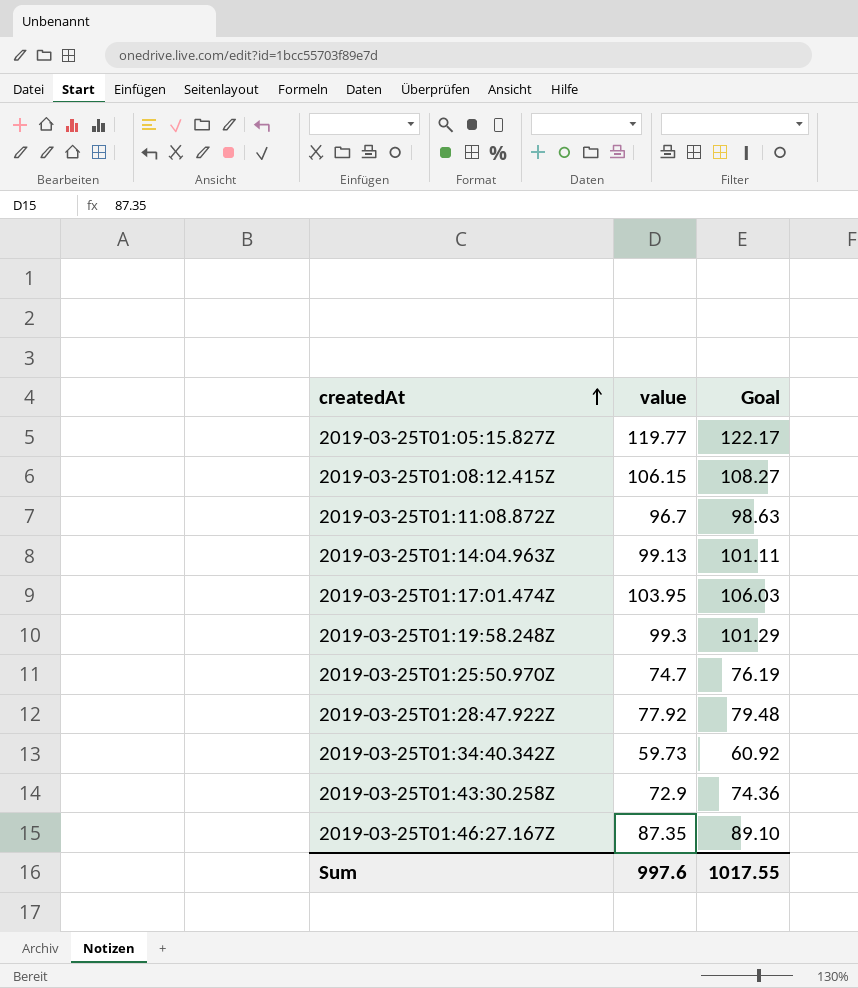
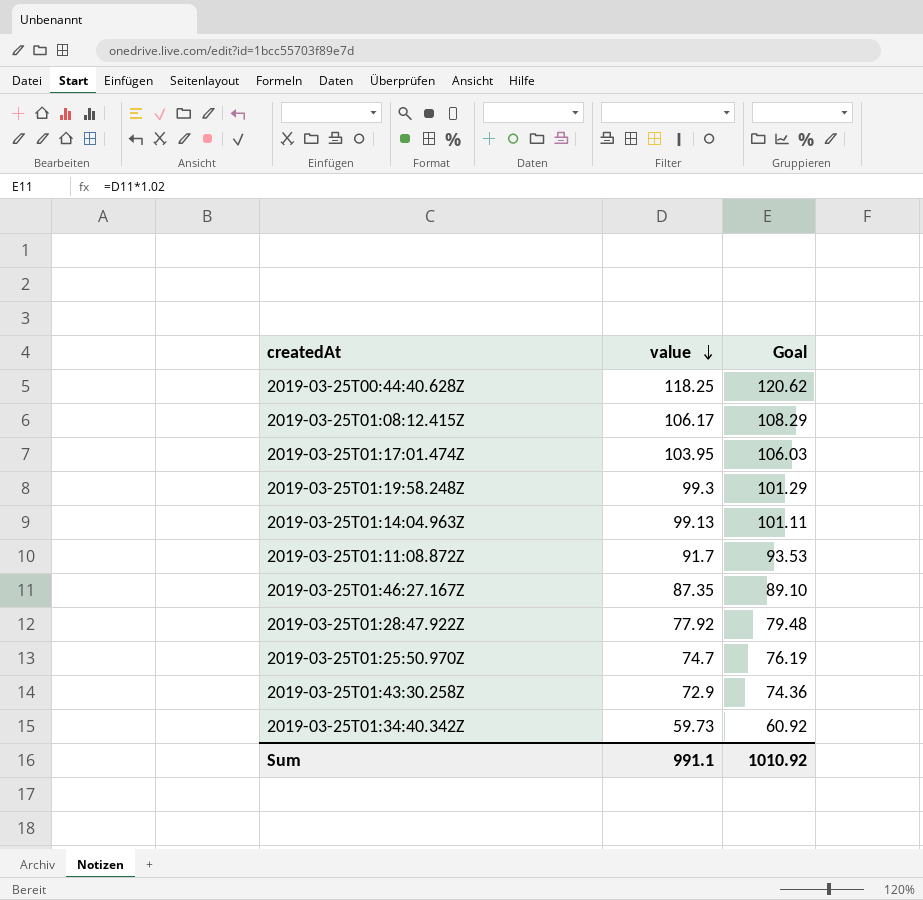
row order: createdAt ascending -> value descending
row 2019-03-25T01:05:15.827Z: 119.77 | 122.17 -> none
row 2019-03-25T00:44:40.628Z: none -> 118.25 | 120.62
2019-03-25T01:08:12.415Z | value: 106.15 -> 106.17
2019-03-25T01:08:12.415Z | Goal: 108.27 -> 108.29
2019-03-25T01:11:08.872Z | value: 96.7 -> 91.7
2019-03-25T01:11:08.872Z | Goal: 98.63 -> 93.53
Sum | value: 997.6 -> 991.1
Sum | Goal: 1017.55 -> 1010.92

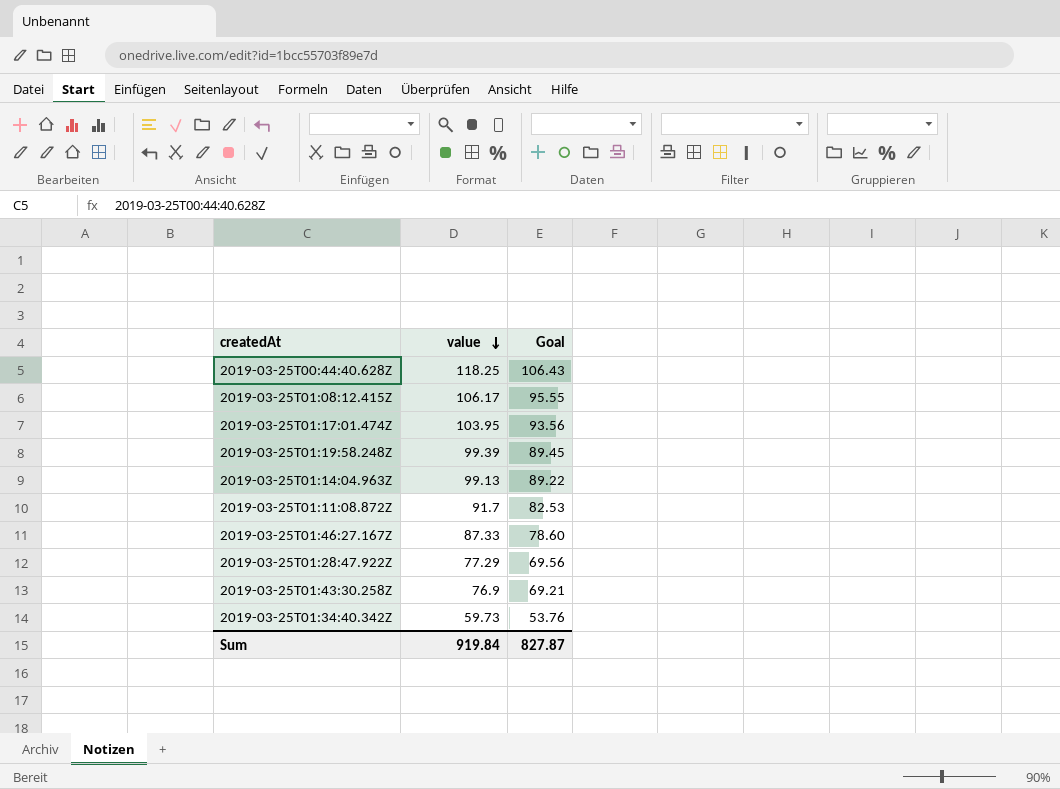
column Goal | formula: [value] * 1.02 -> [value] * 0.9
row 2019-03-25T01:25:50.970Z: 74.7 | 76.19 -> none
2019-03-25T01:19:58.248Z | value: 99.3 -> 99.39
2019-03-25T01:46:27.167Z | value: 87.35 -> 87.33
2019-03-25T01:28:47.922Z | value: 77.92 -> 77.29
2019-03-25T01:43:30.258Z | value: 72.9 -> 76.9
Sum | value: 991.1 -> 919.84
Sum | Goal: 1010.92 -> 827.87

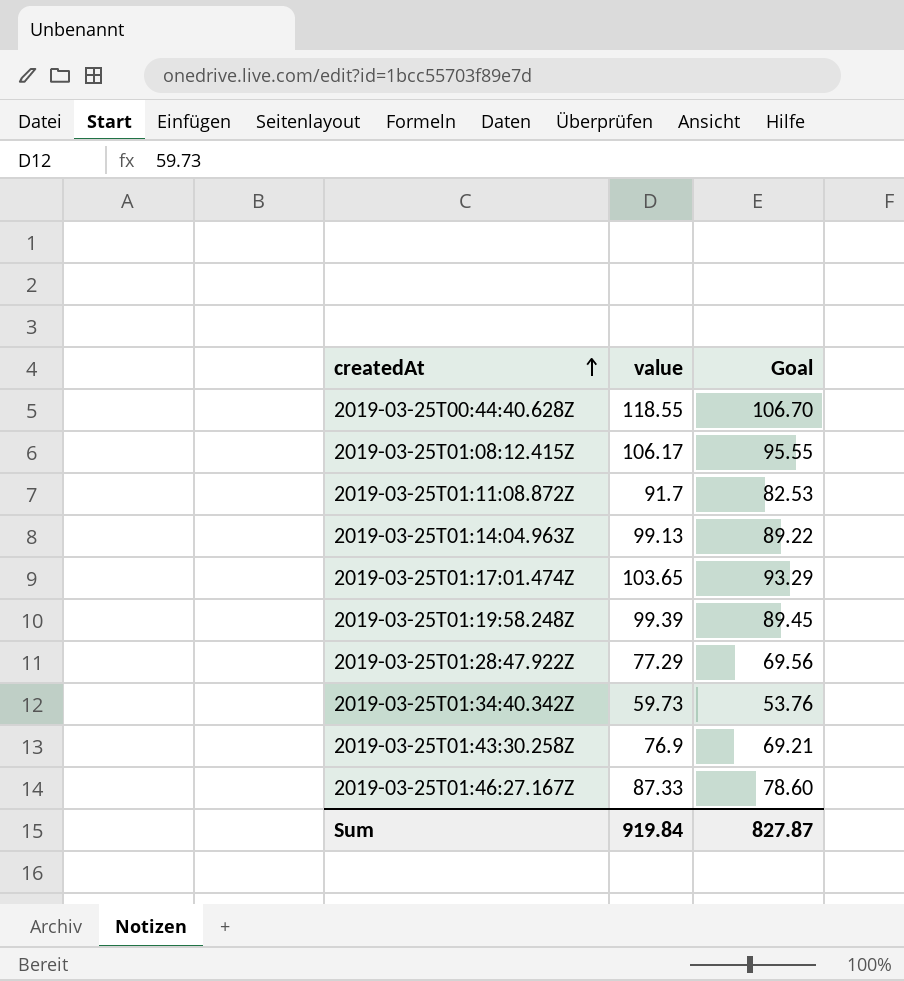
row order: value descending -> createdAt ascending
2019-03-25T00:44:40.628Z | value: 118.25 -> 118.55
2019-03-25T00:44:40.628Z | Goal: 106.43 -> 106.70
2019-03-25T01:17:01.474Z | value: 103.95 -> 103.65
2019-03-25T01:17:01.474Z | Goal: 93.56 -> 93.29

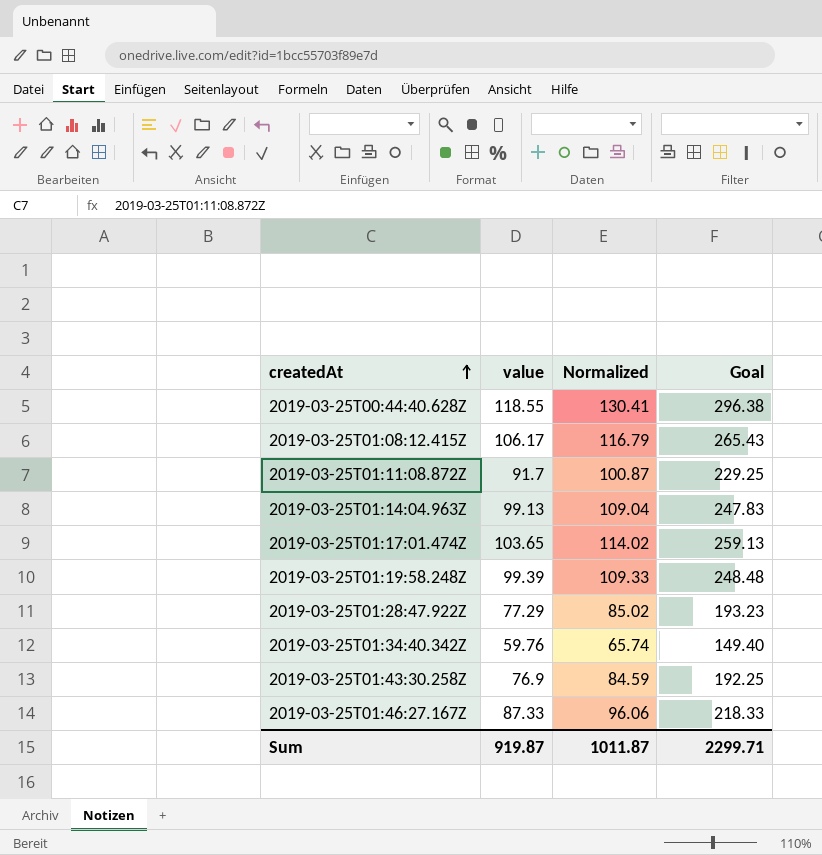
column Normalized | formula: none -> [value] * 1.1
column Goal | formula: [value] * 0.9 -> [value] * 2.5
2019-03-25T01:34:40.342Z | value: 59.73 -> 59.76
Sum | value: 919.84 -> 919.87
Sum | Goal: 827.87 -> 2299.71

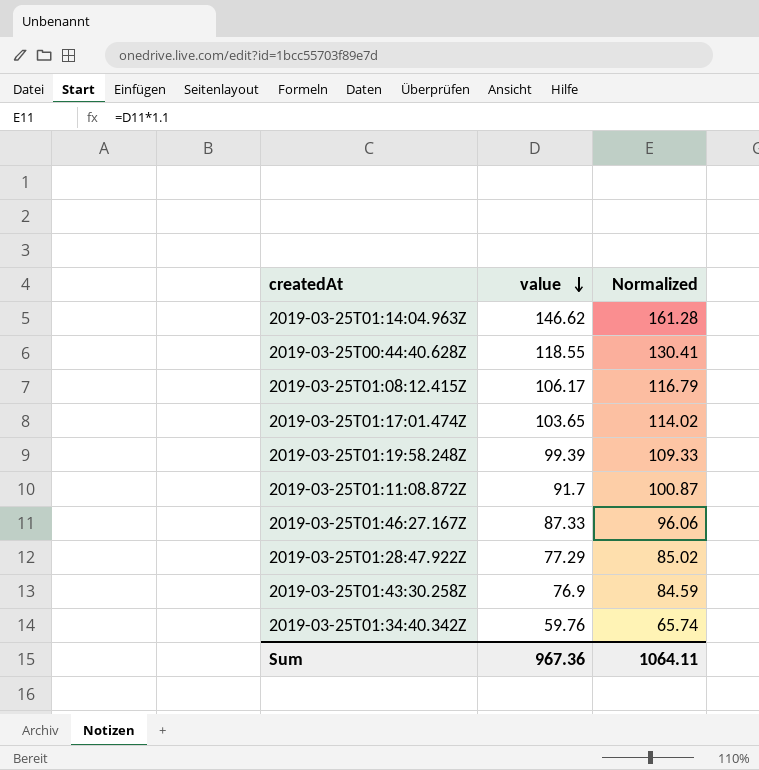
row order: createdAt ascending -> value descending
column Goal | formula: [value] * 2.5 -> none
2019-03-25T01:14:04.963Z | value: 99.13 -> 146.62
2019-03-25T01:14:04.963Z | Normalized: 109.04 -> 161.28
Sum | value: 919.87 -> 967.36
Sum | Normalized: 1011.87 -> 1064.11

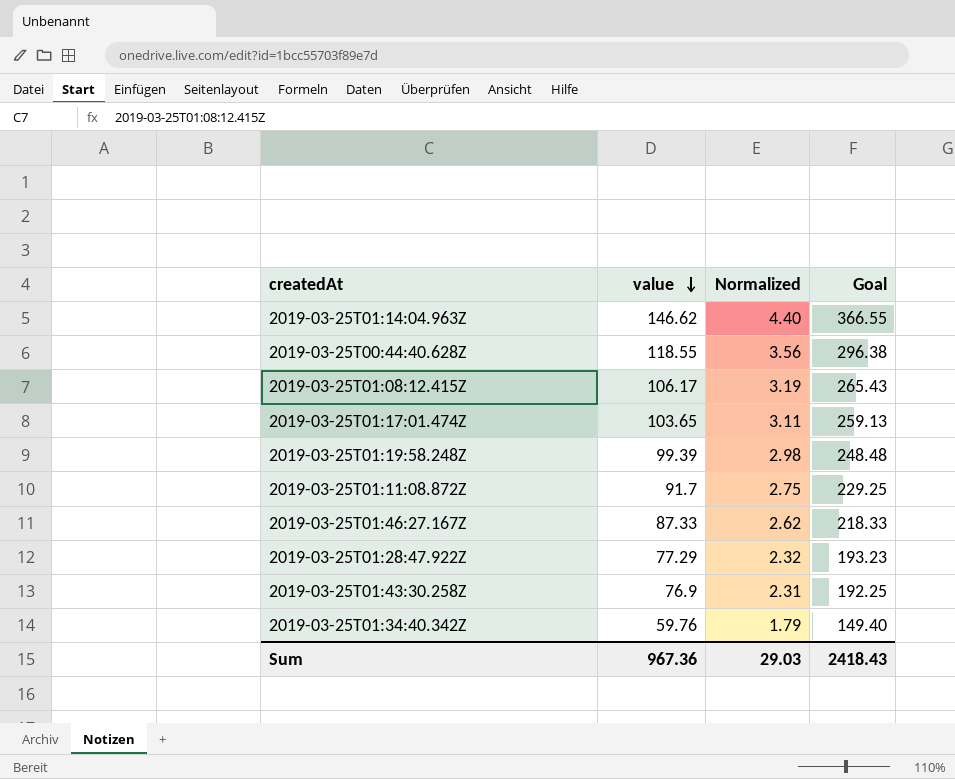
column Normalized | formula: [value] * 1.1 -> [value] * 0.03
column Goal | formula: none -> [value] * 2.5
Sum | Normalized: 1064.11 -> 29.03

